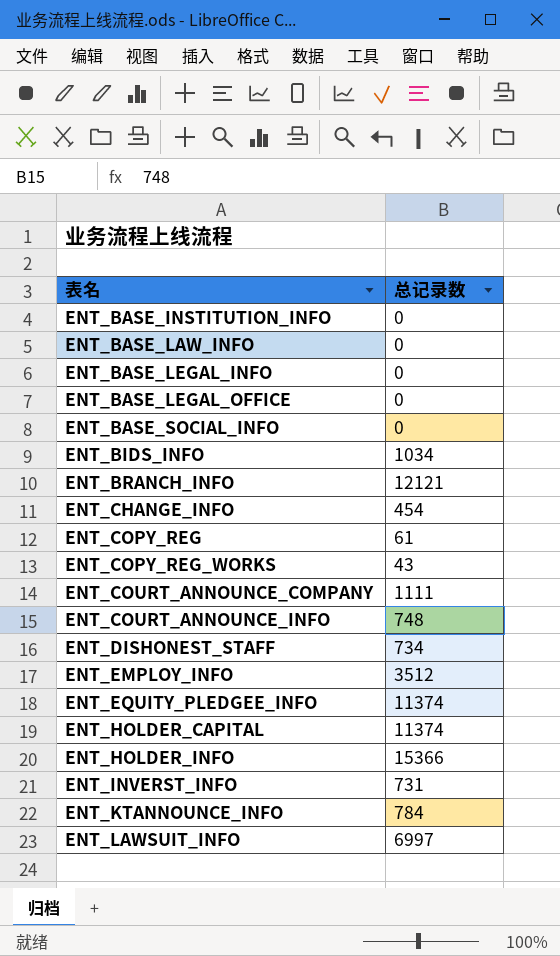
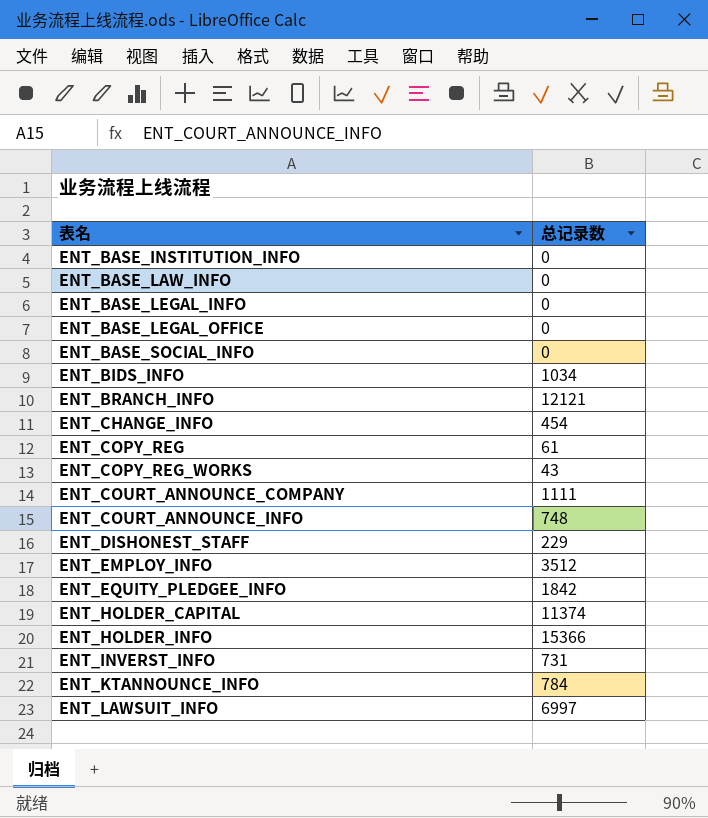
ENT_DISHONEST_STAFF | 总记录数: 734 -> 229
ENT_EQUITY_PLEDGEE_INFO | 总记录数: 11374 -> 1842

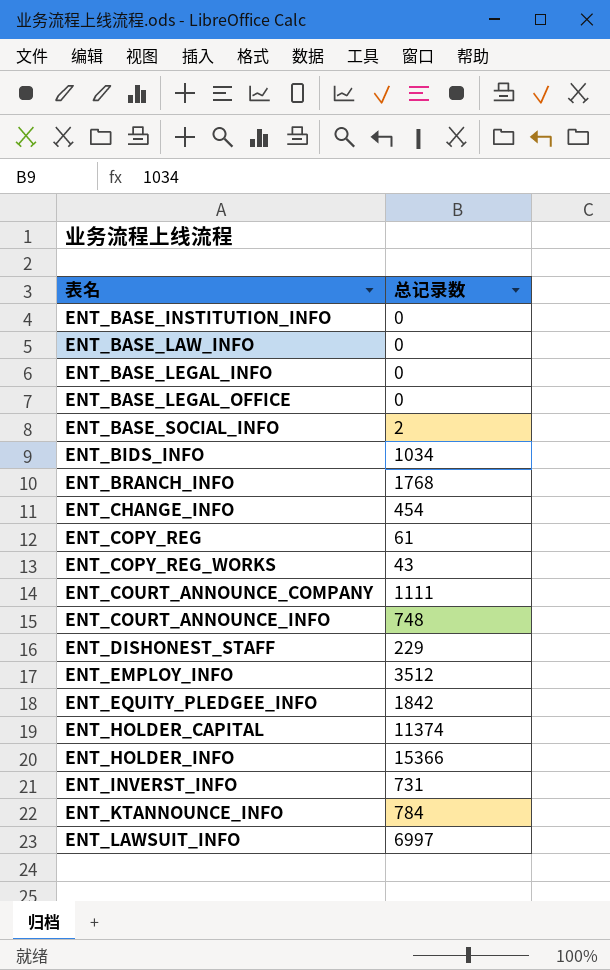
ENT_BASE_SOCIAL_INFO | 总记录数: 0 -> 2
ENT_BRANCH_INFO | 总记录数: 12121 -> 1768

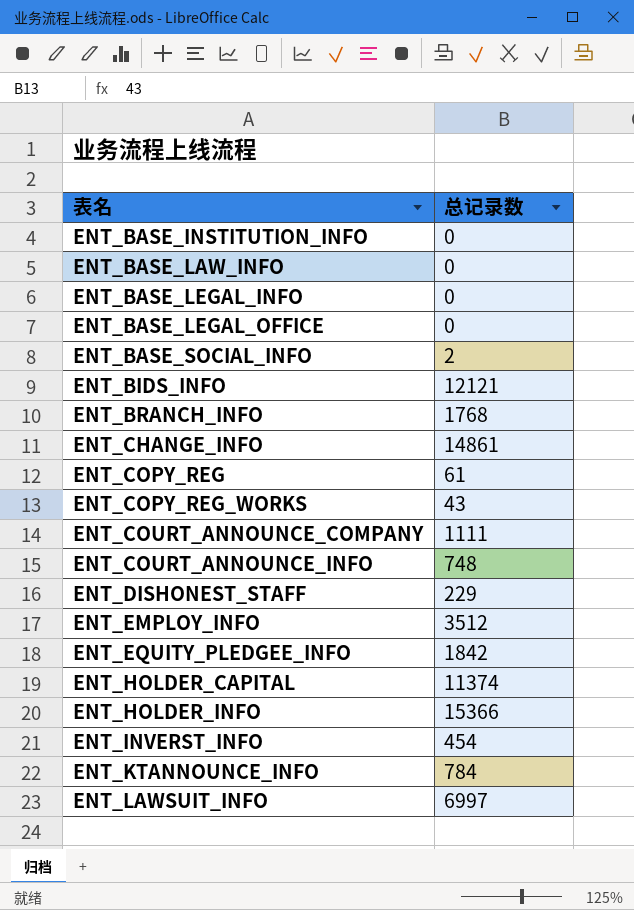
ENT_BIDS_INFO | 总记录数: 1034 -> 12121
ENT_CHANGE_INFO | 总记录数: 454 -> 14861
ENT_INVERST_INFO | 总记录数: 731 -> 454

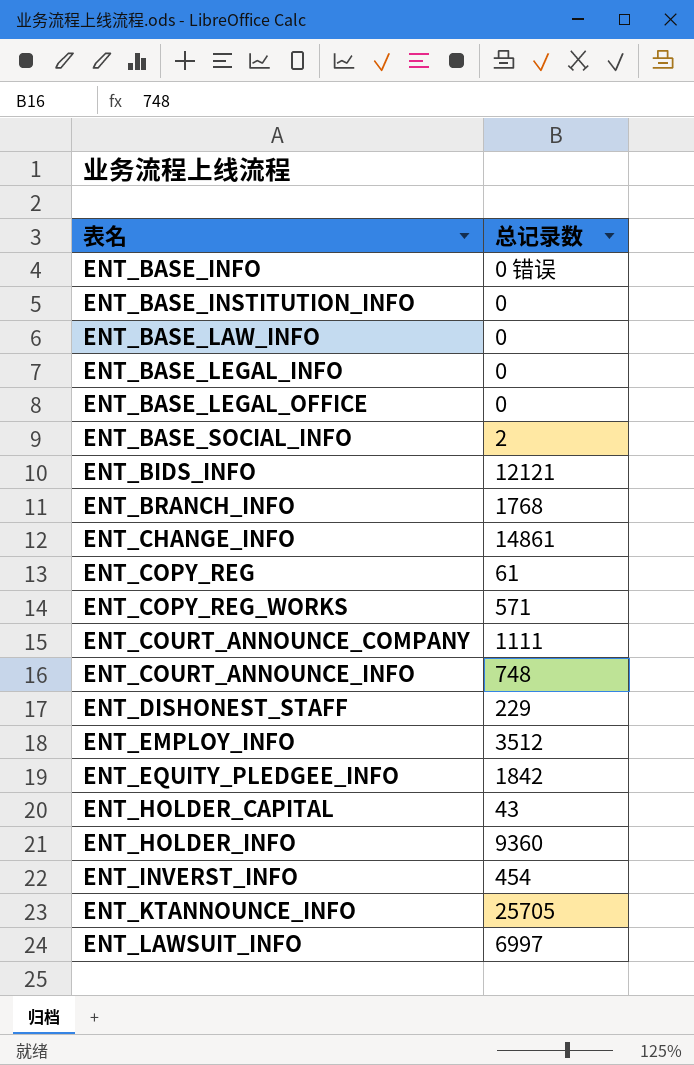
row ENT_BASE_INFO: none -> 0 错误
ENT_COPY_REG_WORKS | 总记录数: 43 -> 571
ENT_HOLDER_CAPITAL | 总记录数: 11374 -> 43
ENT_HOLDER_INFO | 总记录数: 15366 -> 9360
ENT_KTANNOUNCE_INFO | 总记录数: 784 -> 25705

